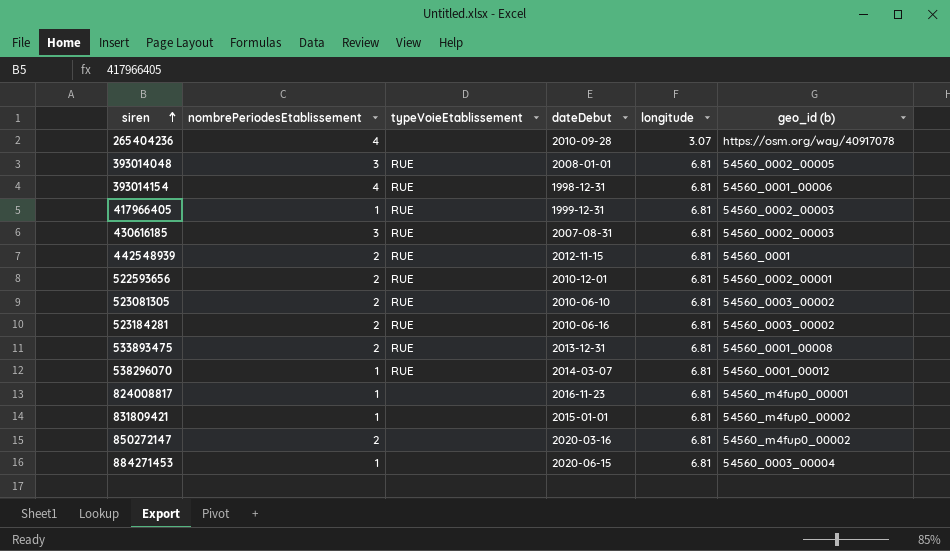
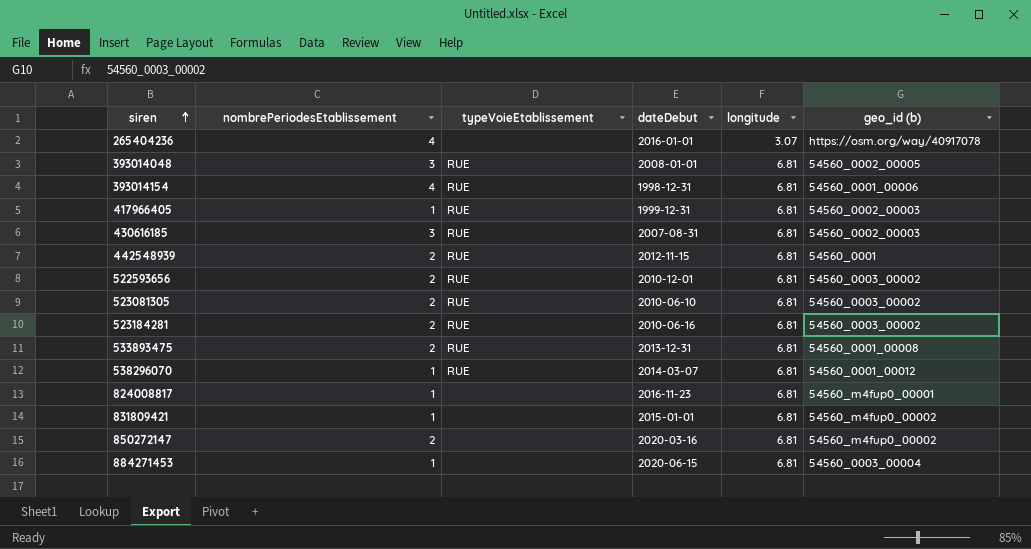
265404236 | dateDebut: 2010-09-28 -> 2016-01-01
522593656 | geo_id (b): 54560_0002_00001 -> 54560_0003_00002

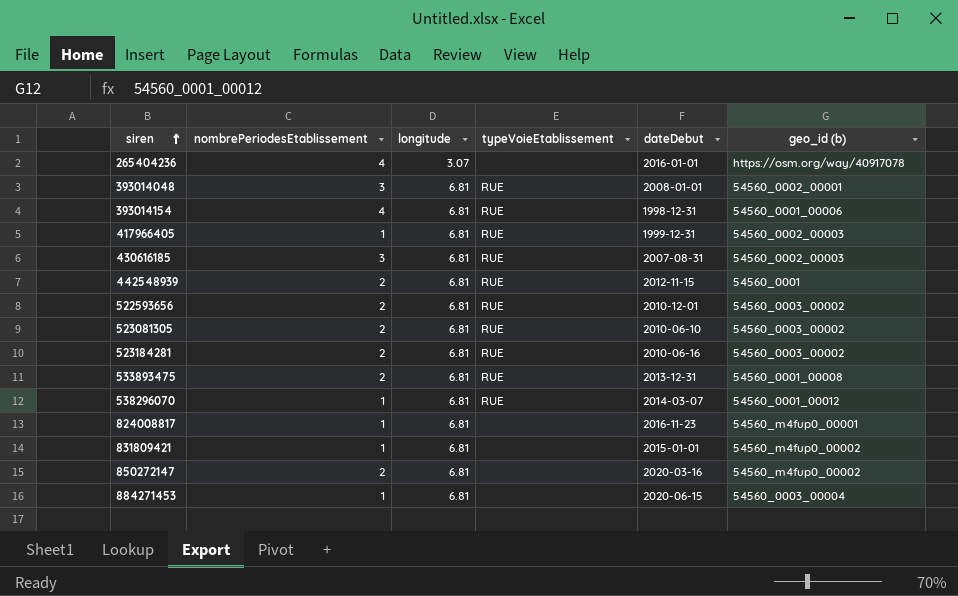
column longitude | position: 5 -> 3
393014048 | geo_id (b): 54560_0002_00005 -> 54560_0002_00001

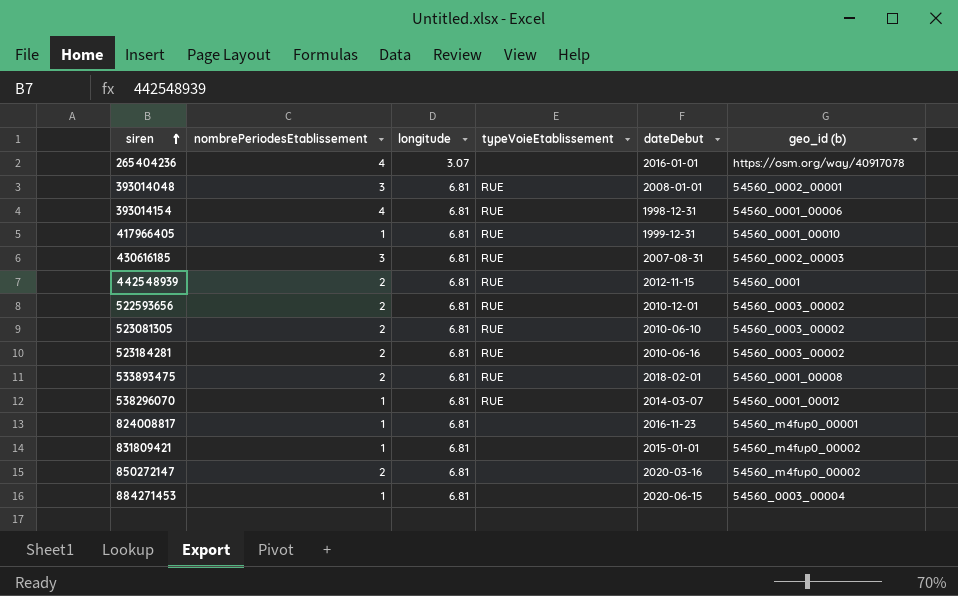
417966405 | geo_id (b): 54560_0002_00003 -> 54560_0001_00010
533893475 | dateDebut: 2013-12-31 -> 2018-02-01

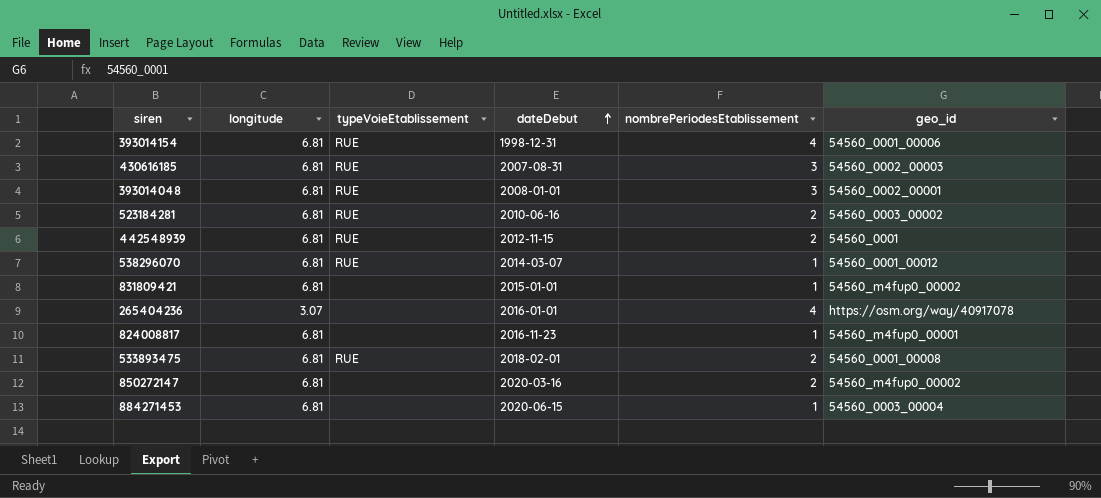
row order: siren ascending -> dateDebut ascending
column nombrePeriodesEtablissement | position: 2 -> 5
column name: geo_id (b) -> geo_id
row 417966405: 1 | 6.81 | RUE | 1999-12-31 | 54560_0001_00010 -> none
row 522593656: 2 | 6.81 | RUE | 2010-12-01 | 54560_0003_00002 -> none
row 523081305: 2 | 6.81 | RUE | 2010-06-10 | 54560_0003_00002 -> none

